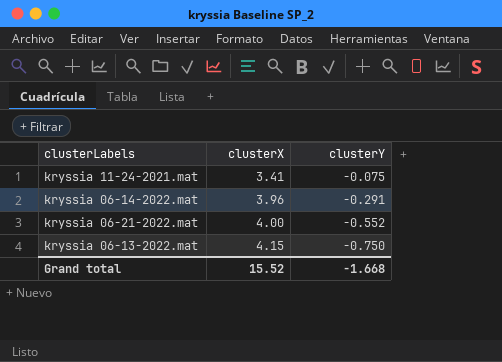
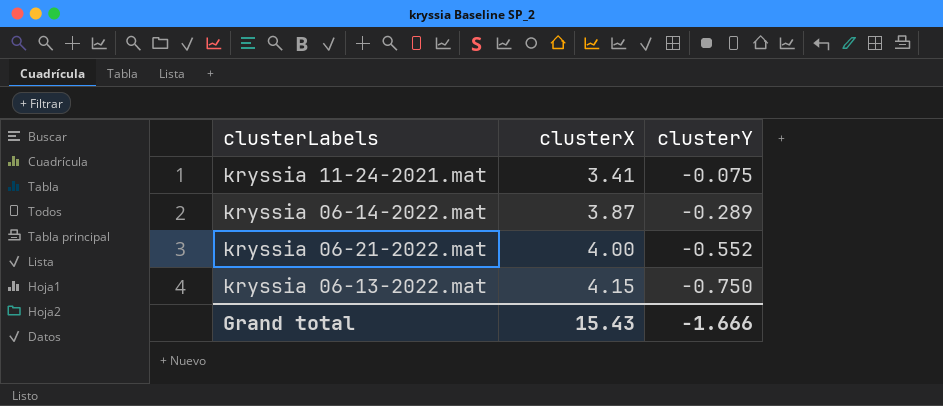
kryssia 06-14-2022.mat | clusterX: 3.96 -> 3.87
kryssia 06-14-2022.mat | clusterY: -0.291 -> -0.289
Grand total | clusterX: 15.52 -> 15.43
Grand total | clusterY: -1.668 -> -1.666

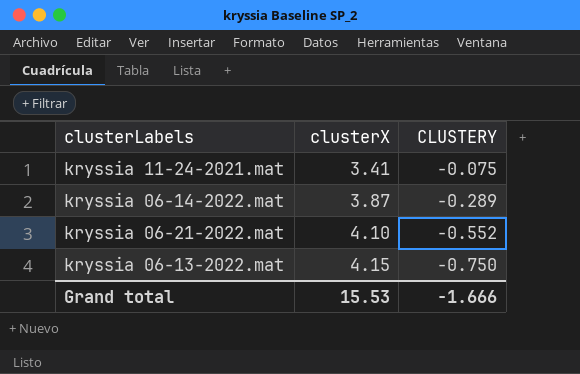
column name: clusterY -> CLUSTERY
kryssia 06-21-2022.mat | clusterX: 4.00 -> 4.10
Grand total | clusterX: 15.43 -> 15.53

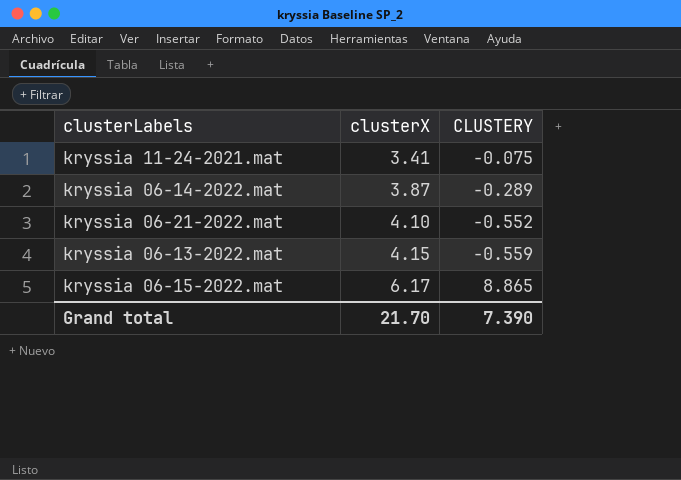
kryssia 06-13-2022.mat | CLUSTERY: -0.750 -> -0.559
row kryssia 06-15-2022.mat: none -> 6.17 | 8.865
Grand total | clusterX: 15.53 -> 21.70
Grand total | CLUSTERY: -1.666 -> 7.390

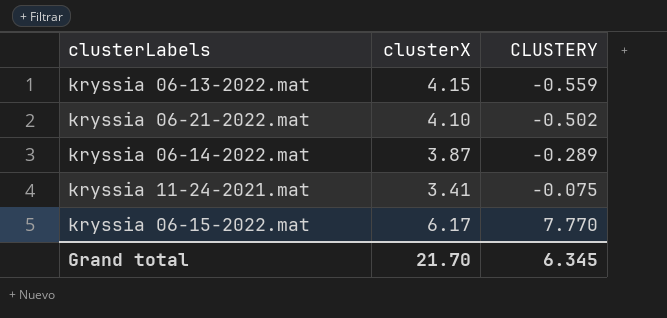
row order: clusterX ascending -> CLUSTERY ascending
kryssia 06-21-2022.mat | CLUSTERY: -0.552 -> -0.502
kryssia 06-15-2022.mat | CLUSTERY: 8.865 -> 7.770
Grand total | CLUSTERY: 7.390 -> 6.345

